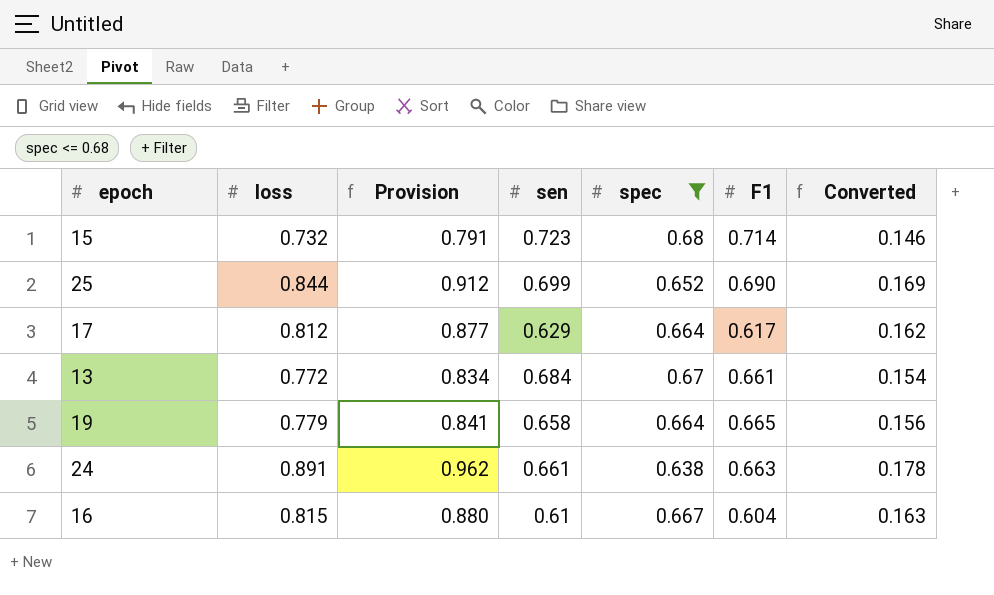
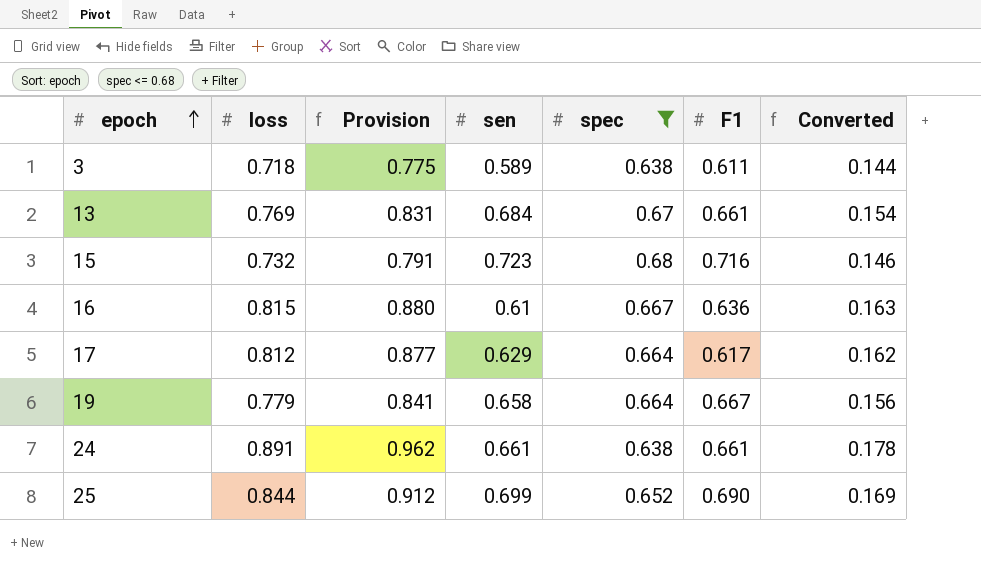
row order: none -> epoch ascending
row 3: none -> 0.718 | 0.775 | 0.589 | 0.638 | 0.611 | 0.144
13 | loss: 0.772 -> 0.769
13 | Provision: 0.834 -> 0.831
15 | F1: 0.714 -> 0.716
16 | F1: 0.604 -> 0.636
19 | F1: 0.665 -> 0.667
24 | F1: 0.663 -> 0.661

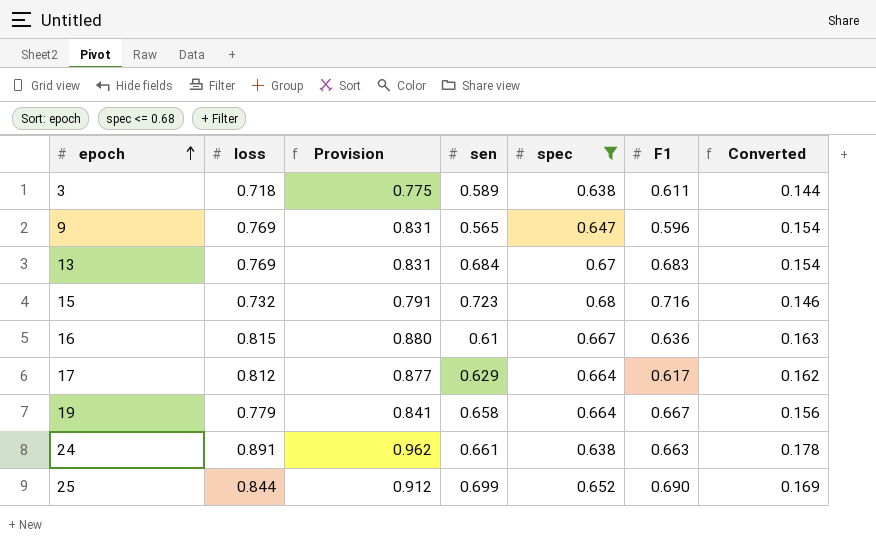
row 9: none -> 0.769 | 0.831 | 0.565 | 0.647 | 0.596 | 0.154
13 | F1: 0.661 -> 0.683
24 | F1: 0.661 -> 0.663

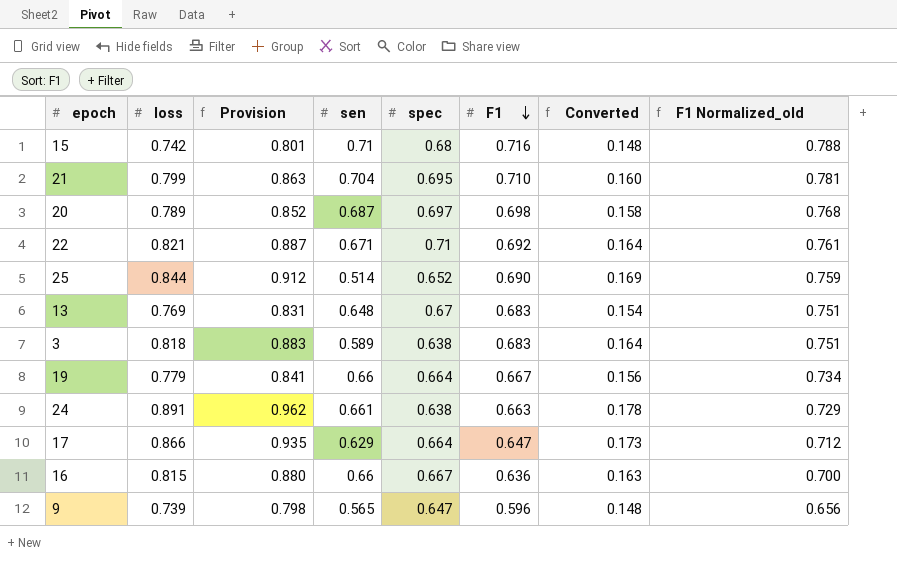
filter: spec <= 0.68 -> none
row order: epoch ascending -> F1 descending
column F1 Normalized_old | formula: none -> [F1] * 1.1
15 | loss: 0.732 -> 0.742
15 | Provision: 0.791 -> 0.801
15 | sen: 0.723 -> 0.71
15 | Converted: 0.146 -> 0.148
25 | sen: 0.699 -> 0.514
13 | sen: 0.684 -> 0.648
3 | loss: 0.718 -> 0.818
3 | Provision: 0.775 -> 0.883
3 | F1: 0.611 -> 0.683
3 | Converted: 0.144 -> 0.164
19 | sen: 0.658 -> 0.66
17 | loss: 0.812 -> 0.866
17 | Provision: 0.877 -> 0.935
17 | F1: 0.617 -> 0.647
17 | Converted: 0.162 -> 0.173
16 | sen: 0.61 -> 0.66
9 | loss: 0.769 -> 0.739
9 | Provision: 0.831 -> 0.798
9 | Converted: 0.154 -> 0.148

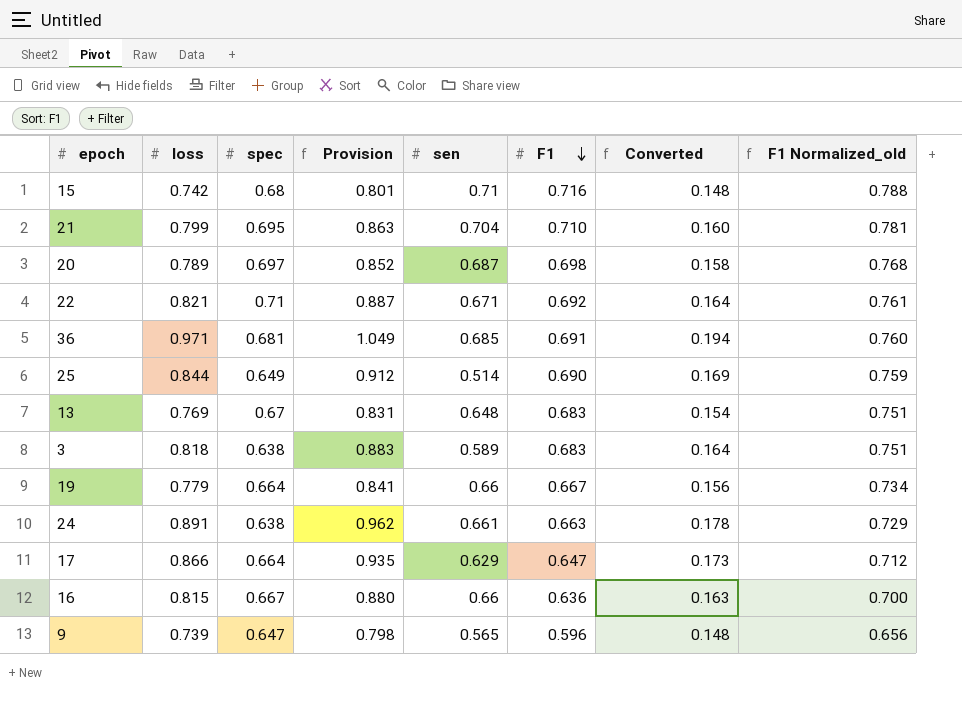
column spec | position: 5 -> 3
row 36: none -> 0.971 | 0.681 | 1.049 | 0.685 | 0.691 | 0.194 | 0.760
25 | spec: 0.652 -> 0.649

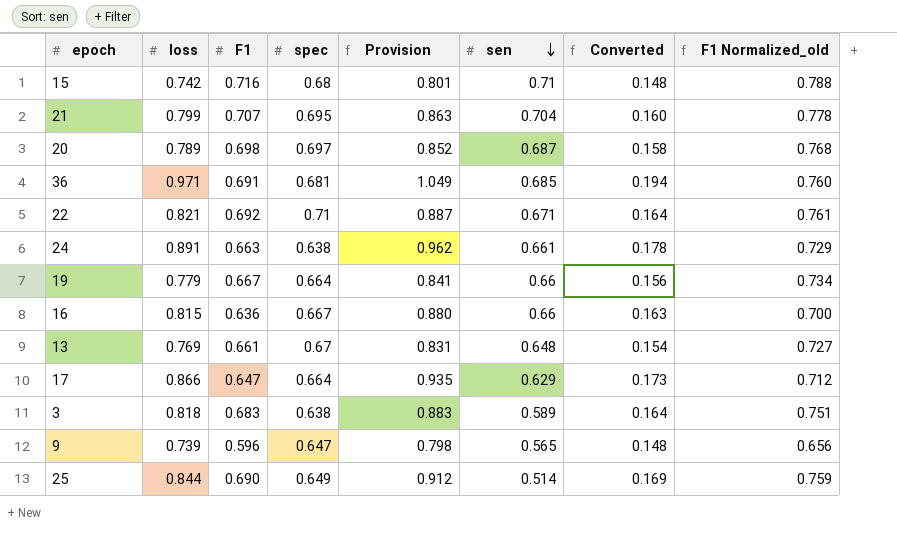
row order: F1 descending -> sen descending
column F1 | position: 6 -> 3
21 | F1: 0.710 -> 0.707
21 | F1 Normalized_old: 0.781 -> 0.778
13 | F1: 0.683 -> 0.661
13 | F1 Normalized_old: 0.751 -> 0.727

